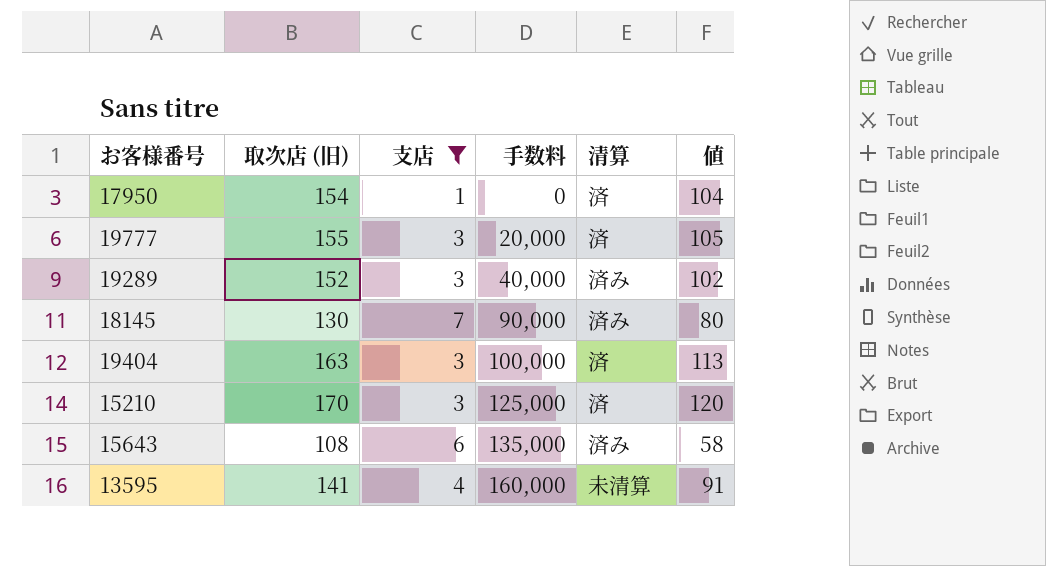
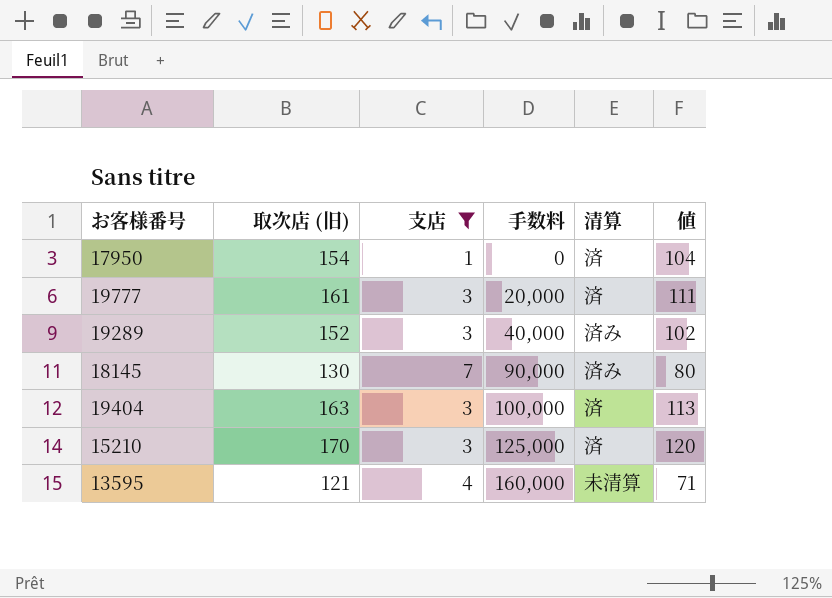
row 15643: 108 | 6 | 135,000 | 済み | 58 -> none
19777 | 取次店 (旧): 155 -> 161
19777 | 値: 105 -> 111
13595 | 取次店 (旧): 141 -> 121
13595 | 値: 91 -> 71

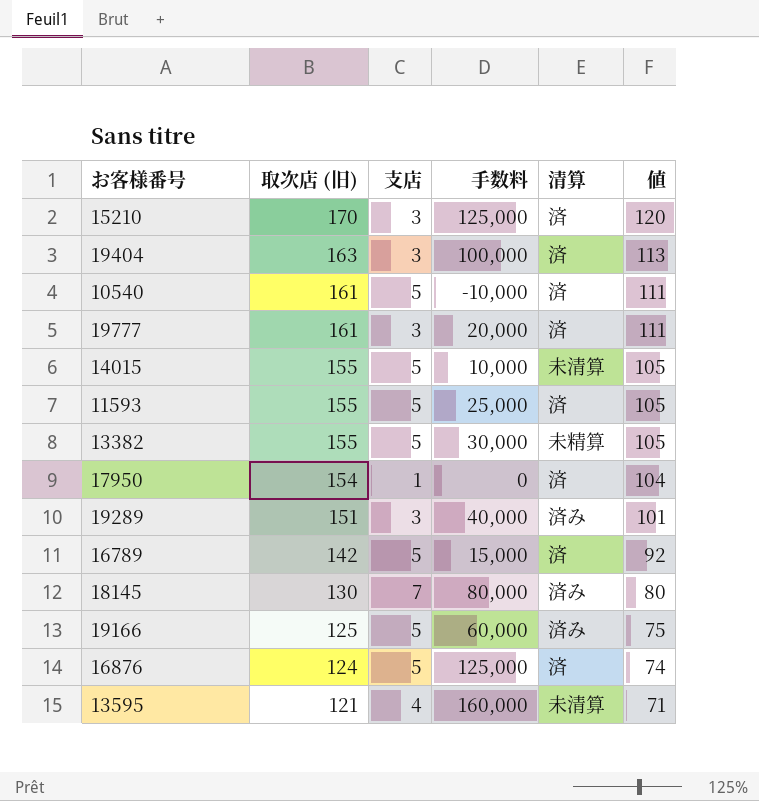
filter: 支店 != 5 -> none
row order: 手数料 ascending -> 取次店 (旧) descending
19289 | 取次店 (旧): 152 -> 151
19289 | 値: 102 -> 101
18145 | 手数料: 90,000 -> 80,000

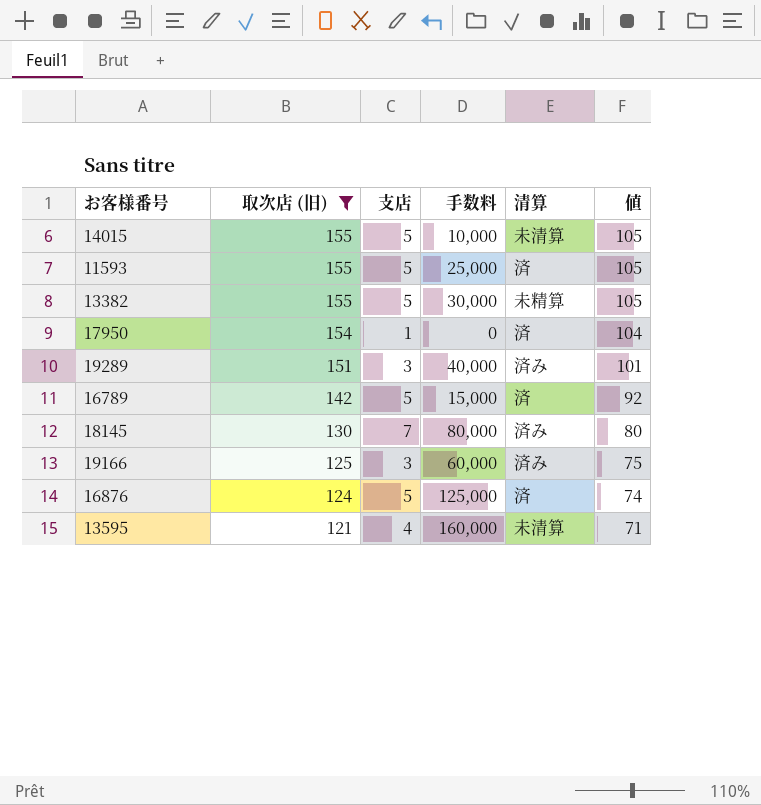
filter: none -> 取次店 (旧) <= 155
19166 | 支店: 5 -> 3

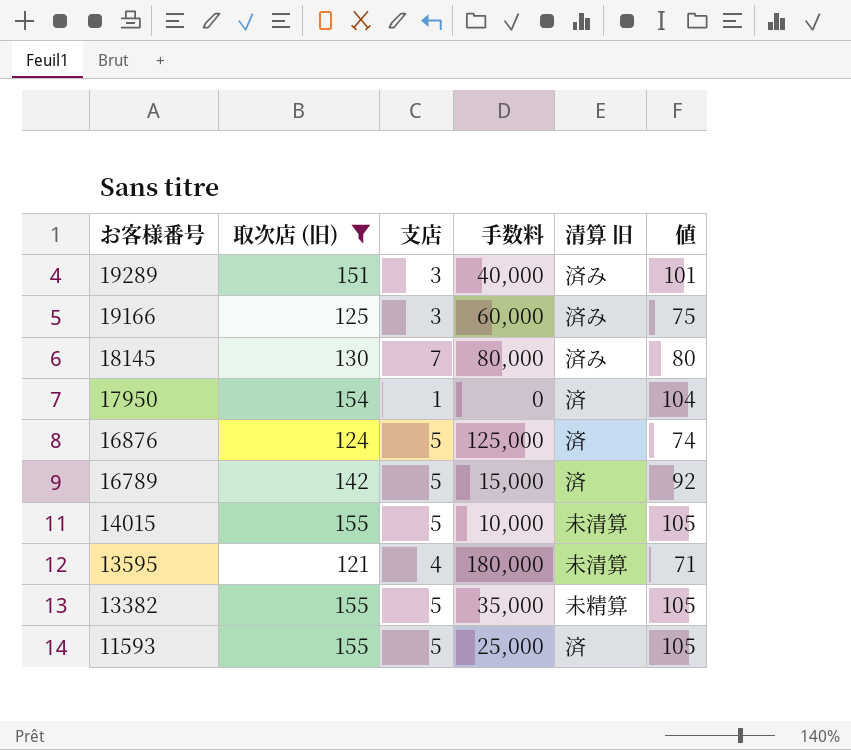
row order: 取次店 (旧) descending -> お客様番号 descending
column name: 清算 -> 清算 旧
13595 | 手数料: 160,000 -> 180,000
13382 | 手数料: 30,000 -> 35,000

